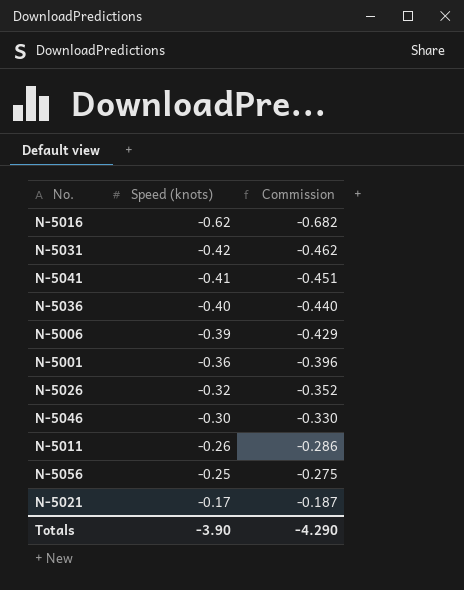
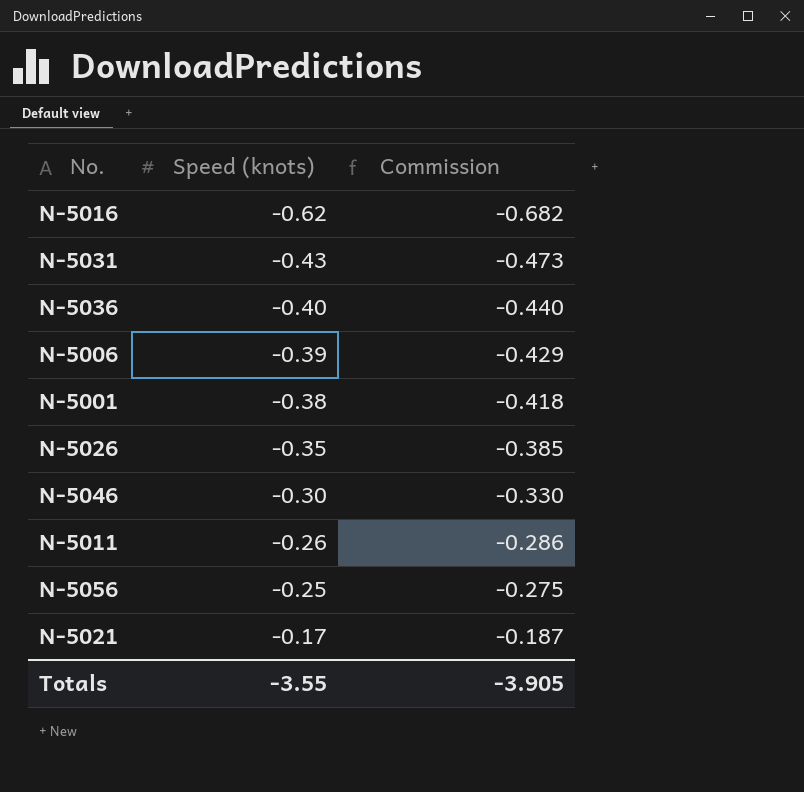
row N-5041: -0.41 | -0.451 -> none
N-5031 | Speed (knots): -0.42 -> -0.43
N-5031 | Commission: -0.462 -> -0.473
N-5001 | Speed (knots): -0.36 -> -0.38
N-5001 | Commission: -0.396 -> -0.418
N-5026 | Speed (knots): -0.32 -> -0.35
N-5026 | Commission: -0.352 -> -0.385
Totals | Speed (knots): -3.90 -> -3.55
Totals | Commission: -4.290 -> -3.905

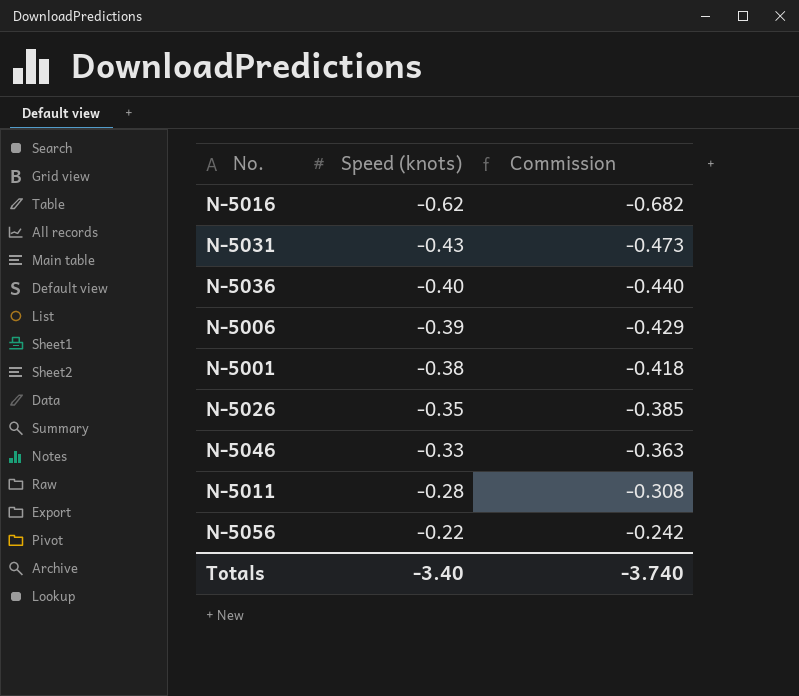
row N-5021: -0.17 | -0.187 -> none
N-5046 | Speed (knots): -0.30 -> -0.33
N-5046 | Commission: -0.330 -> -0.363
N-5011 | Speed (knots): -0.26 -> -0.28
N-5011 | Commission: -0.286 -> -0.308
N-5056 | Speed (knots): -0.25 -> -0.22
N-5056 | Commission: -0.275 -> -0.242
Totals | Speed (knots): -3.55 -> -3.40
Totals | Commission: -3.905 -> -3.740

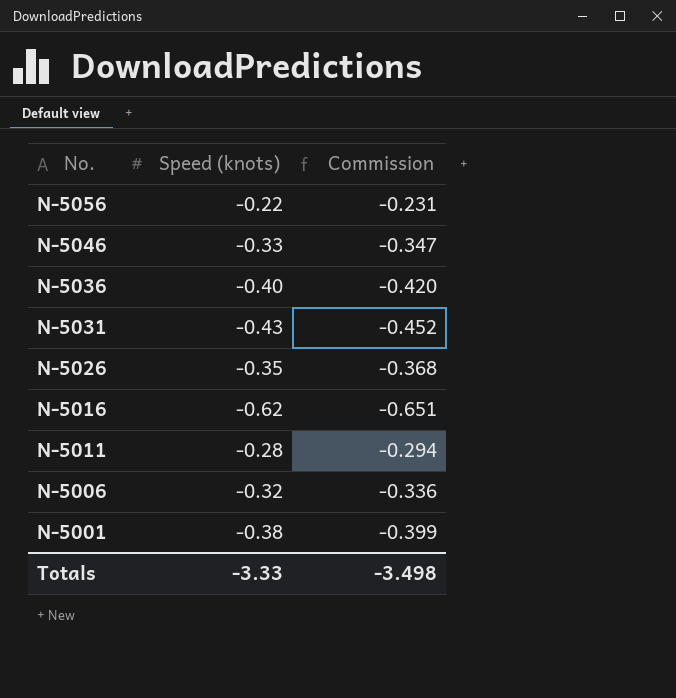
row order: Speed (knots) ascending -> No. descending
column Commission | formula: [Speed (knots)] * 1.1 -> [Speed (knots)] * 1.05
N-5006 | Speed (knots): -0.39 -> -0.32
Totals | Speed (knots): -3.40 -> -3.33
Totals | Commission: -3.740 -> -3.498

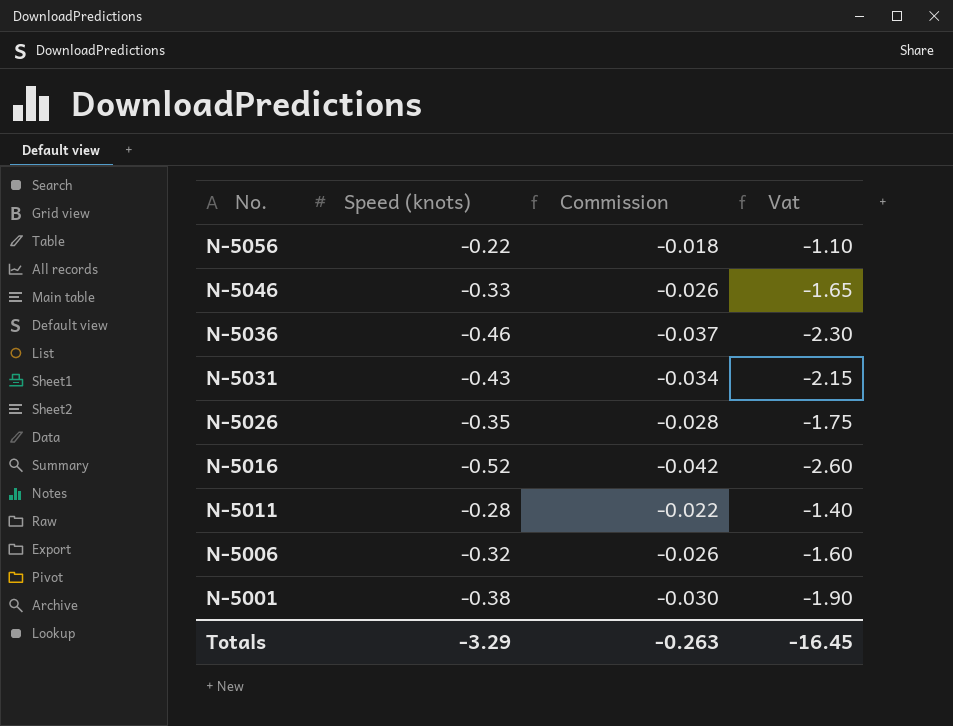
column Commission | formula: [Speed (knots)] * 1.05 -> [Speed (knots)] * 0.08
column Vat | formula: none -> [Speed (knots)] * 5
N-5036 | Speed (knots): -0.40 -> -0.46
N-5016 | Speed (knots): -0.62 -> -0.52
Totals | Speed (knots): -3.33 -> -3.29
Totals | Commission: -3.498 -> -0.263

